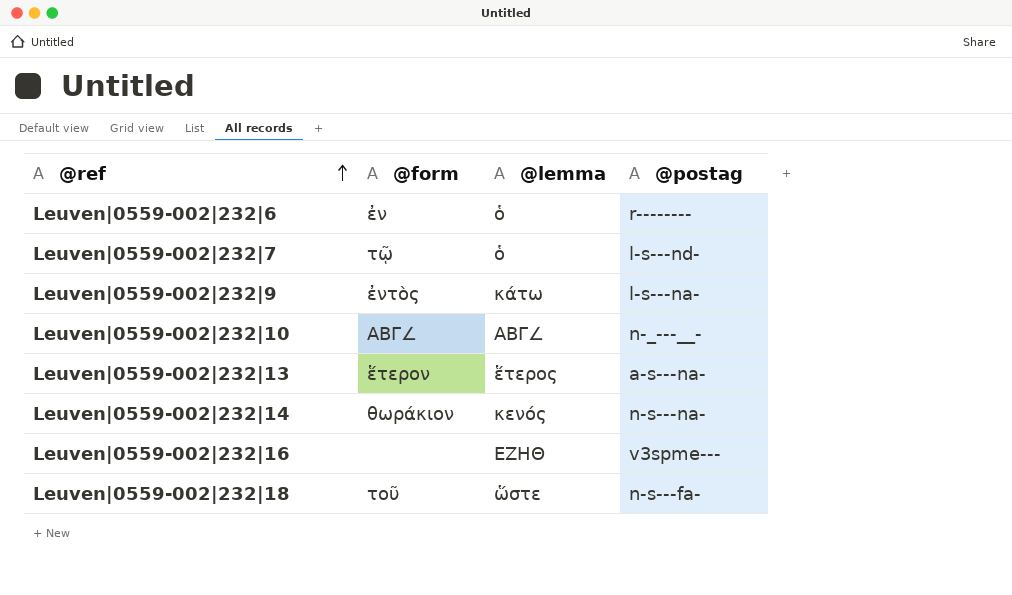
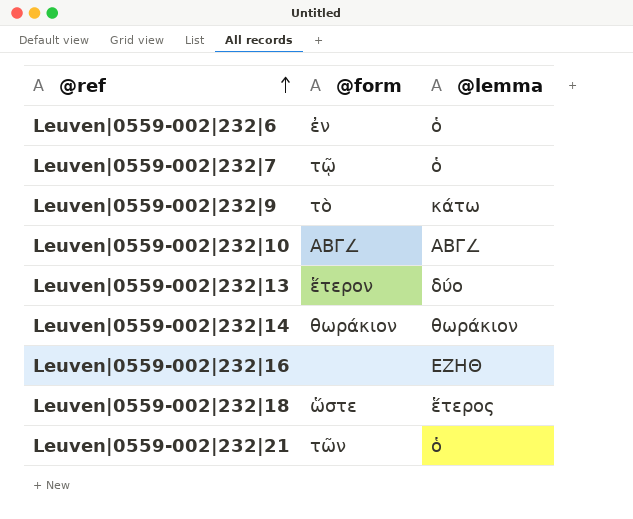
column @postag | position: 4 -> none
Leuven|0559-002|232|9 | @form: ἐντὸς -> τὸ
Leuven|0559-002|232|13 | @lemma: ἕτερος -> δύο
Leuven|0559-002|232|14 | @lemma: κενός -> θωράκιον
Leuven|0559-002|232|18 | @form: τοῦ -> ὥστε
Leuven|0559-002|232|18 | @lemma: ὥστε -> ἕτερος
row Leuven|0559-002|232|21: none -> τῶν | ὁ

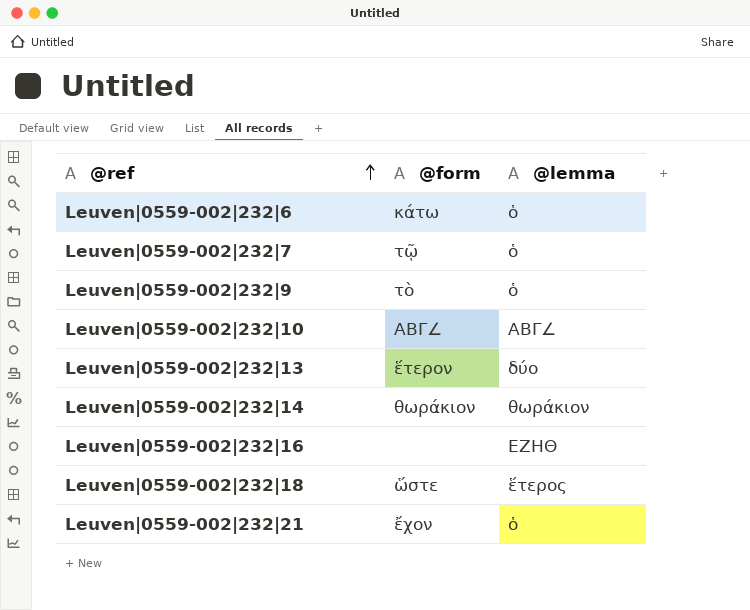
Leuven|0559-002|232|6 | @form: ἐν -> κάτω
Leuven|0559-002|232|9 | @lemma: κάτω -> ὁ
Leuven|0559-002|232|21 | @form: τῶν -> ἔχον

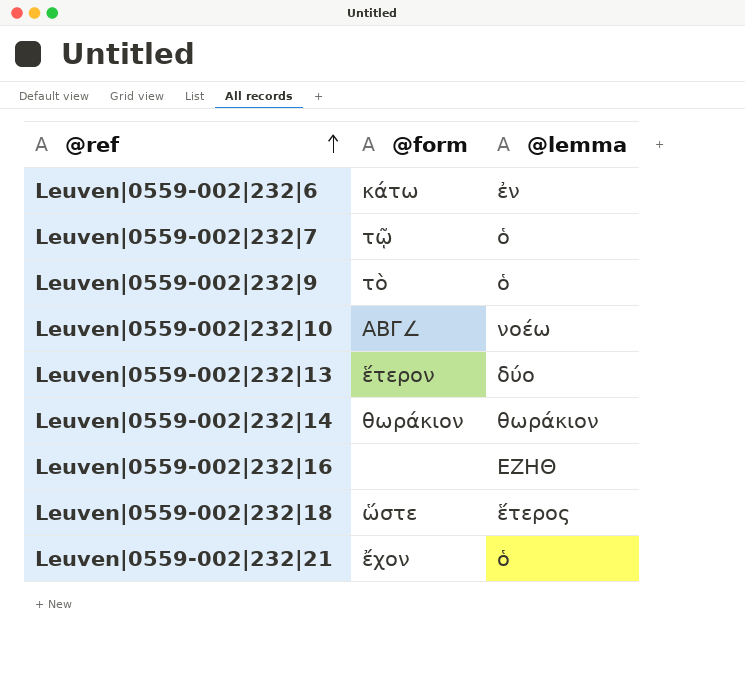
Leuven|0559-002|232|6 | @lemma: ὁ -> ἐν
Leuven|0559-002|232|10 | @lemma: ΑΒΓ∠ -> νοέω

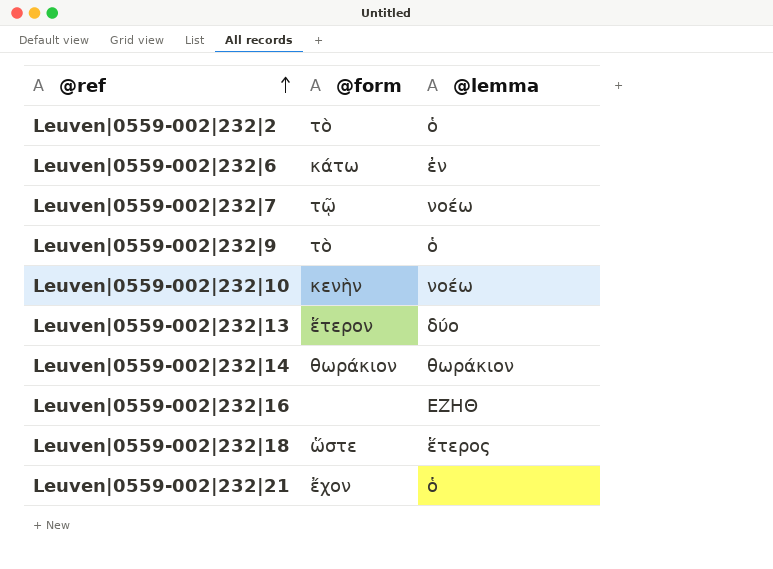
row Leuven|0559-002|232|2: none -> τὸ | ὁ
Leuven|0559-002|232|7 | @lemma: ὁ -> νοέω
Leuven|0559-002|232|10 | @form: ΑΒΓ∠ -> κενὴν

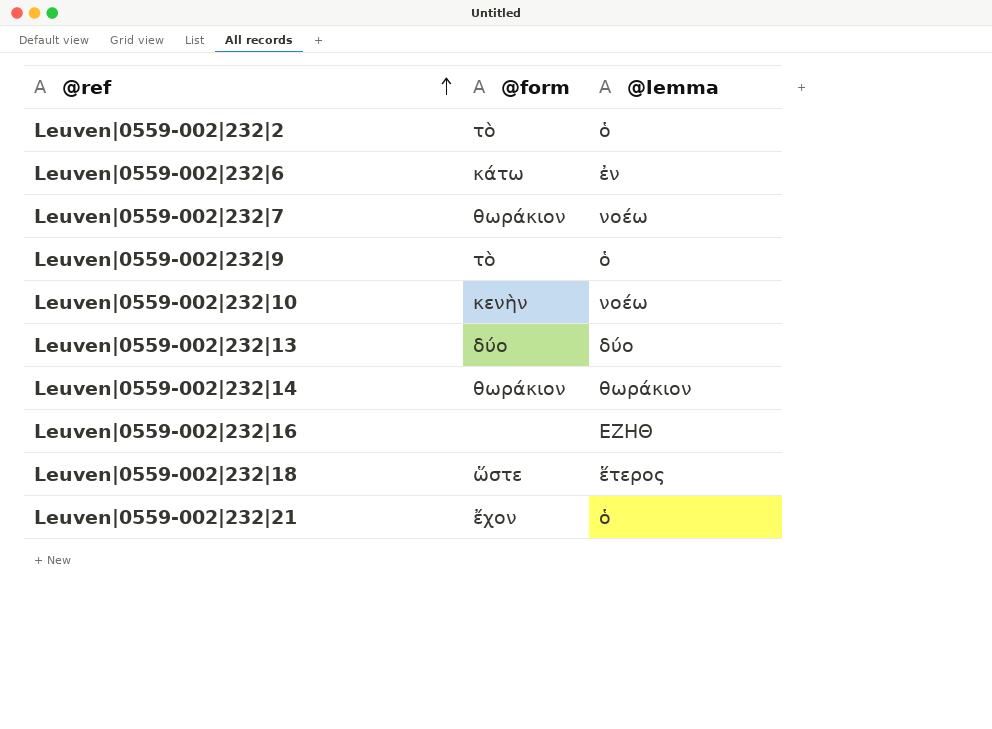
Leuven|0559-002|232|7 | @form: τῷ -> θωράκιον
Leuven|0559-002|232|13 | @form: ἕτερον -> δύο

